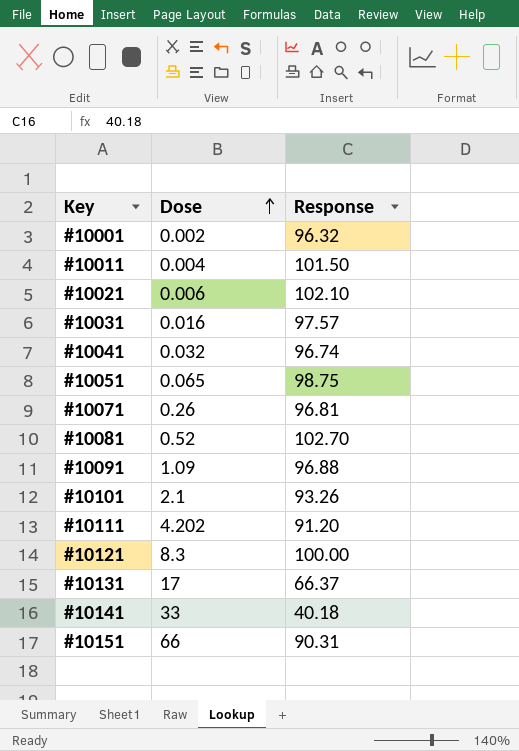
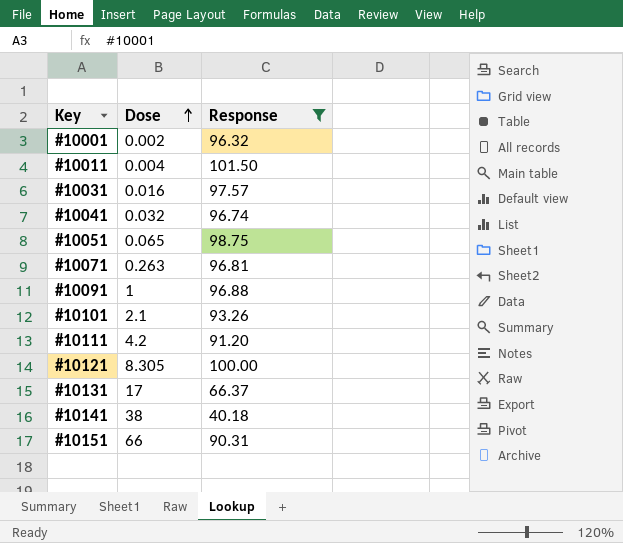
filter: none -> Response <= 101.50
#10071 | Dose: 0.26 -> 0.263
#10091 | Dose: 1.09 -> 1
#10111 | Dose: 4.202 -> 4.2
#10121 | Dose: 8.3 -> 8.305
#10141 | Dose: 33 -> 38

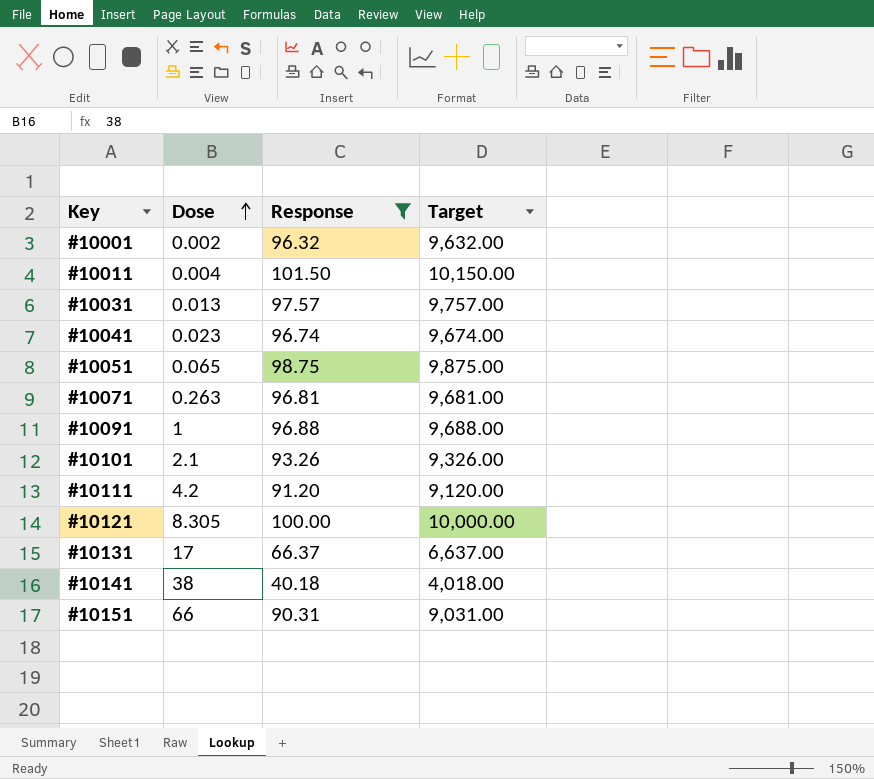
column Target | formula: none -> [Response] * 100
#10031 | Dose: 0.016 -> 0.013
#10041 | Dose: 0.032 -> 0.023

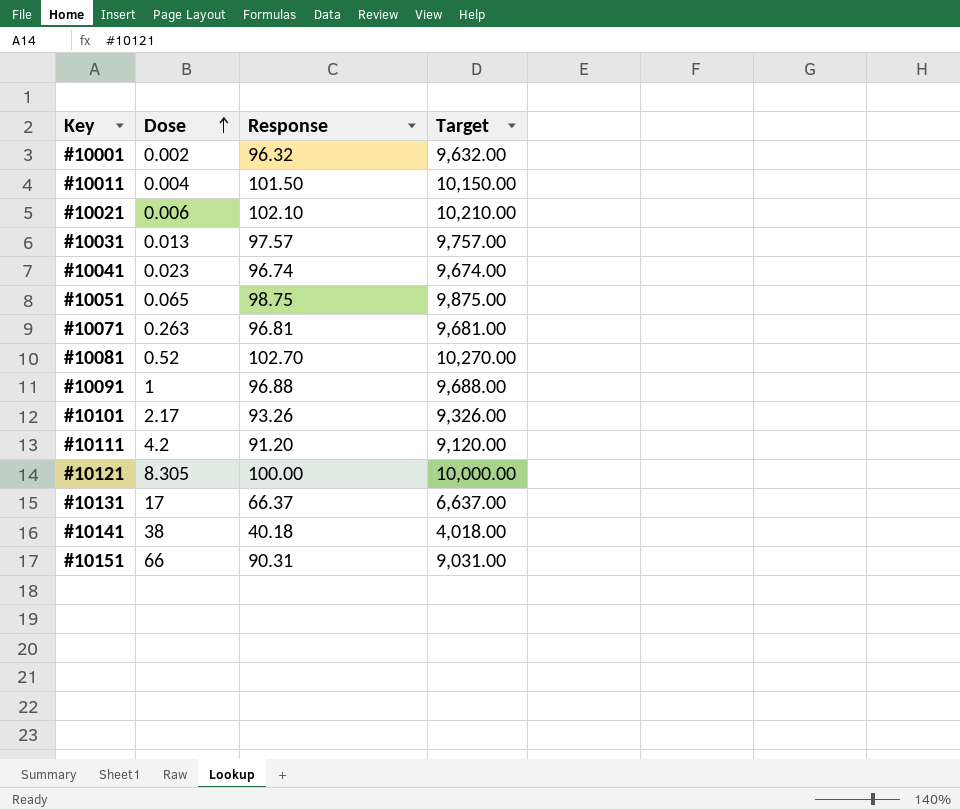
filter: Response <= 101.50 -> none
#10101 | Dose: 2.1 -> 2.17

